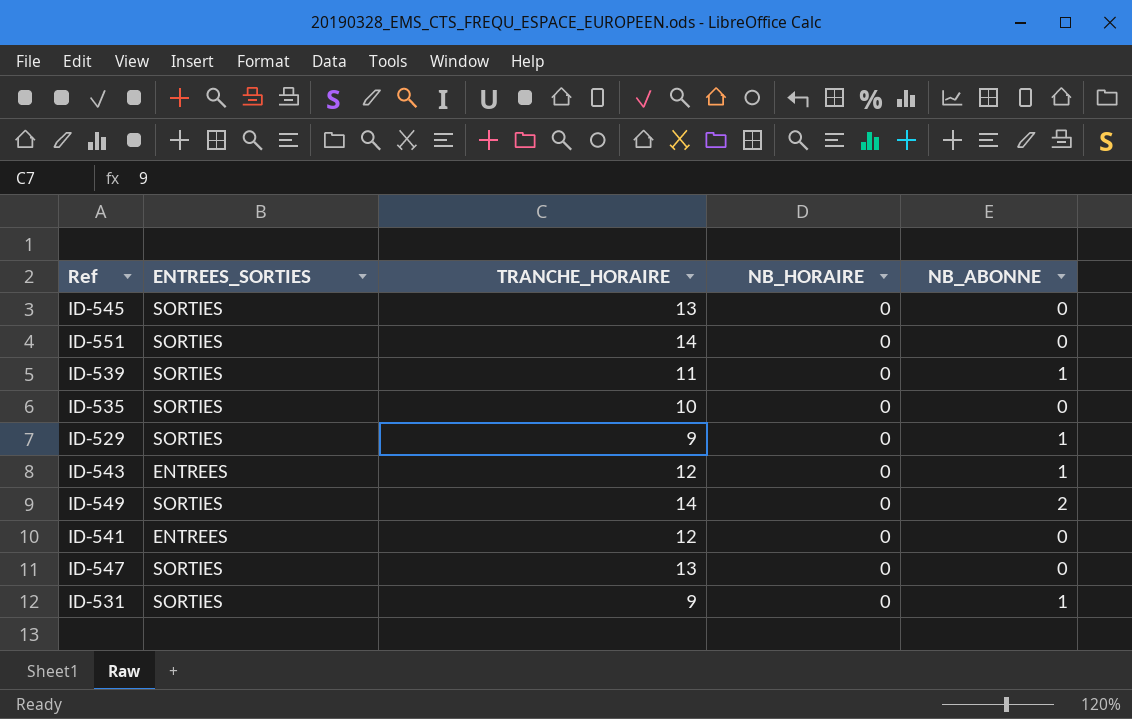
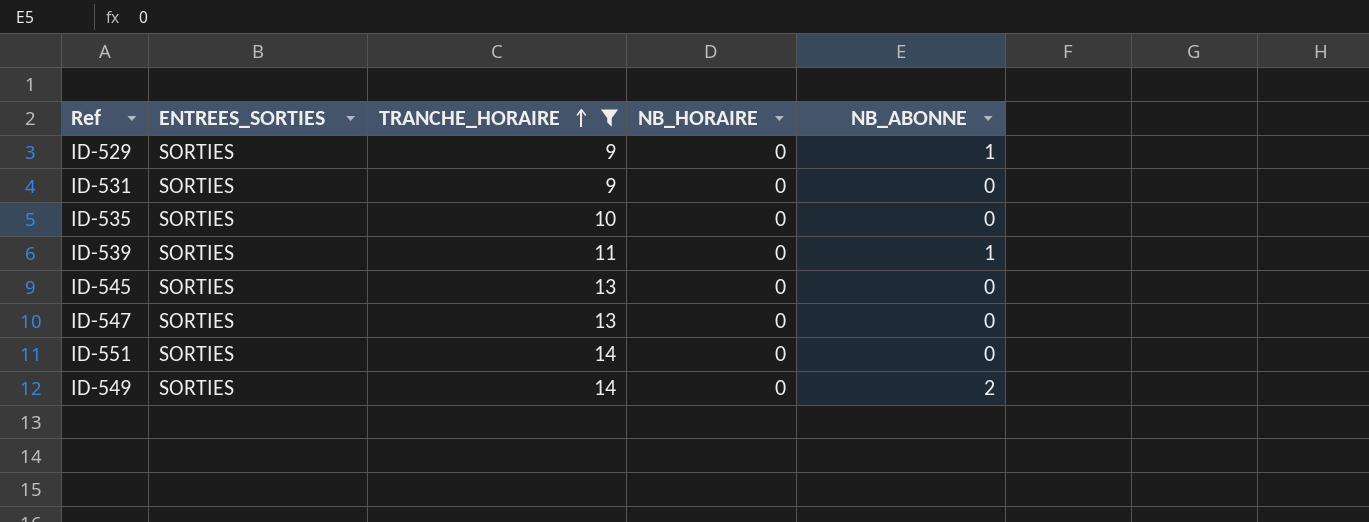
filter: none -> TRANCHE_HORAIRE != 12
row order: none -> TRANCHE_HORAIRE ascending
ID-531 | NB_ABONNE: 1 -> 0

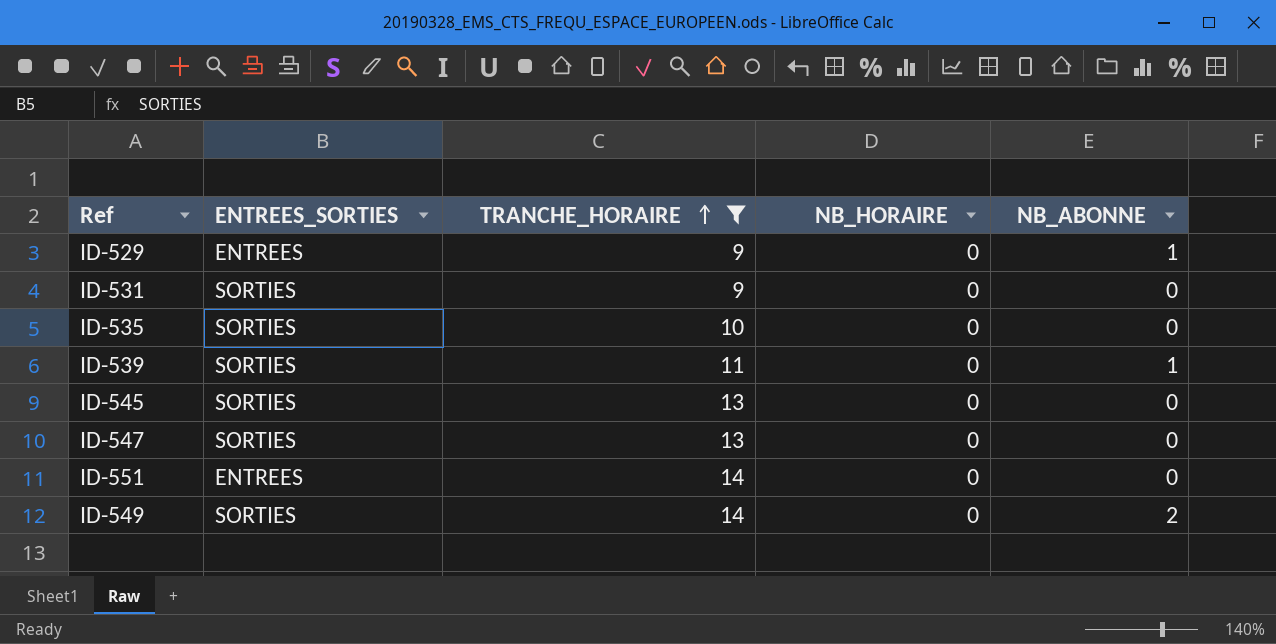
ID-529 | ENTREES_SORTIES: SORTIES -> ENTREES
ID-551 | ENTREES_SORTIES: SORTIES -> ENTREES

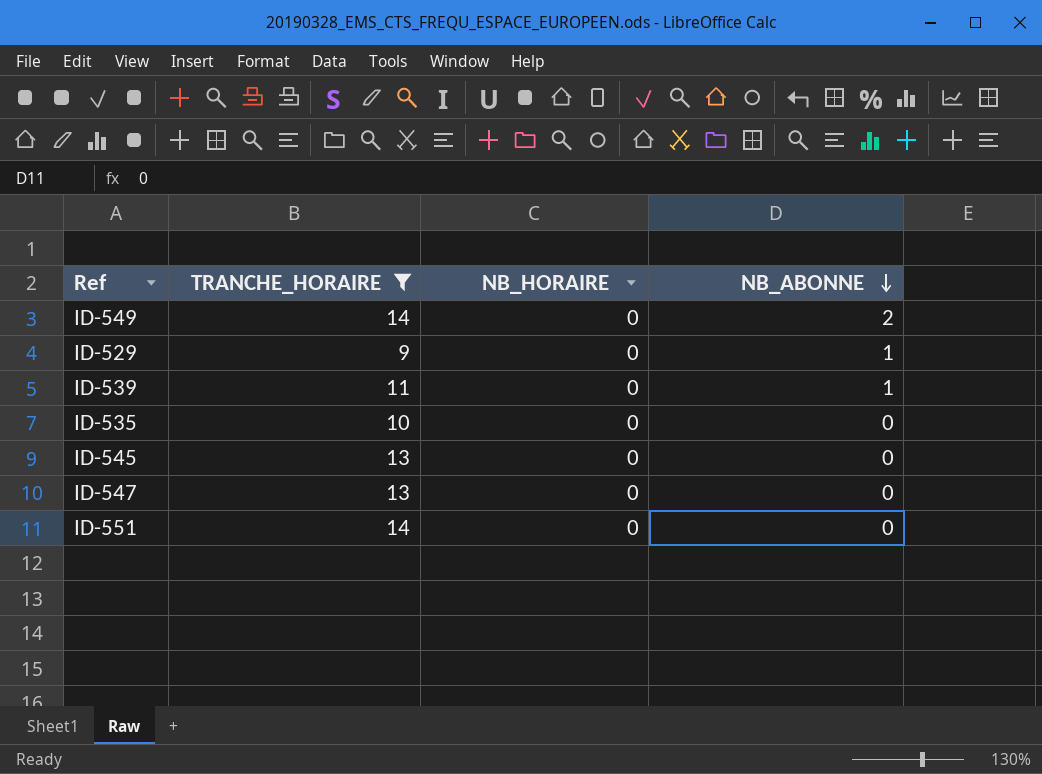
row order: TRANCHE_HORAIRE ascending -> NB_ABONNE descending
column ENTREES_SORTIES | position: 2 -> none
row ID-531: SORTIES | 9 | 0 | 0 -> none

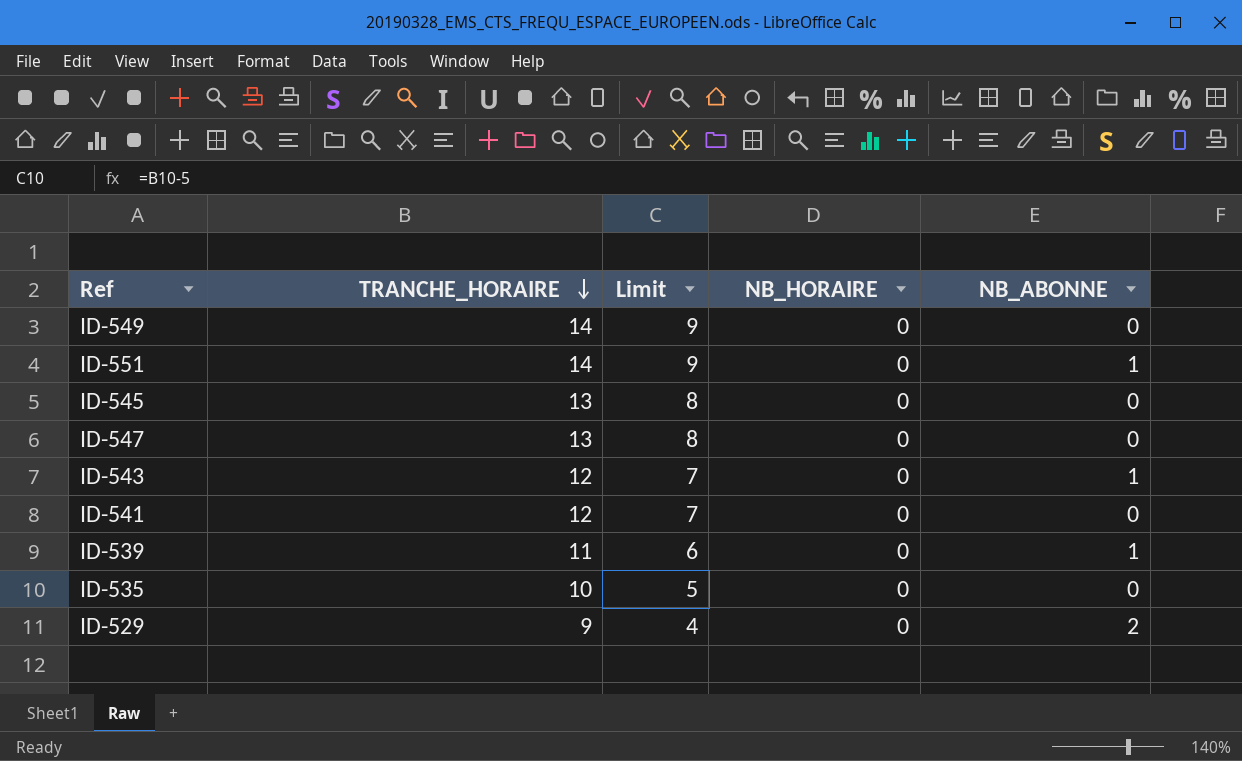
filter: TRANCHE_HORAIRE != 12 -> none
row order: NB_ABONNE descending -> TRANCHE_HORAIRE descending
column Limit | formula: none -> [TRANCHE_HORAIRE] - 5
ID-549 | NB_ABONNE: 2 -> 0
ID-551 | NB_ABONNE: 0 -> 1
ID-529 | NB_ABONNE: 1 -> 2

